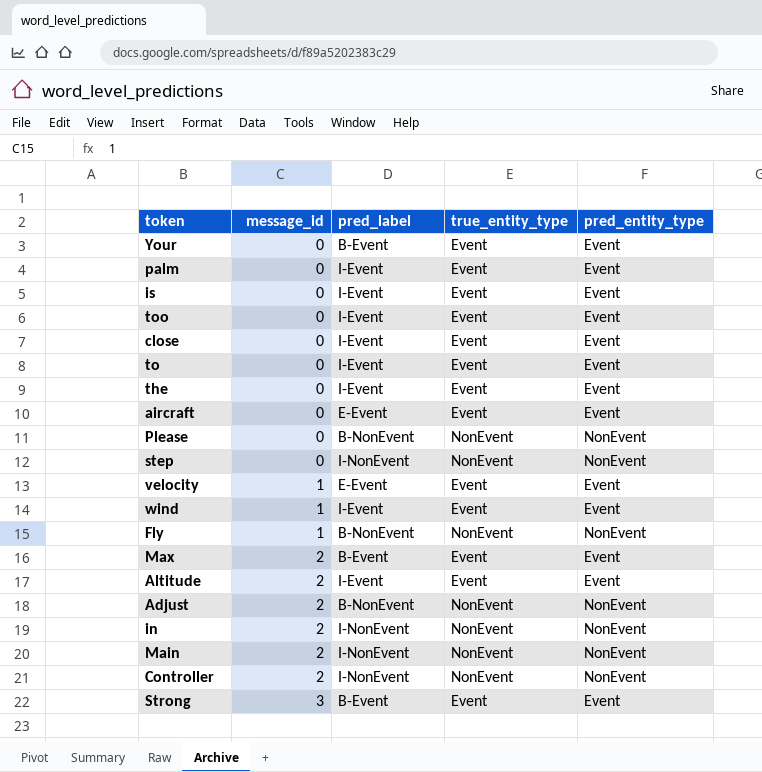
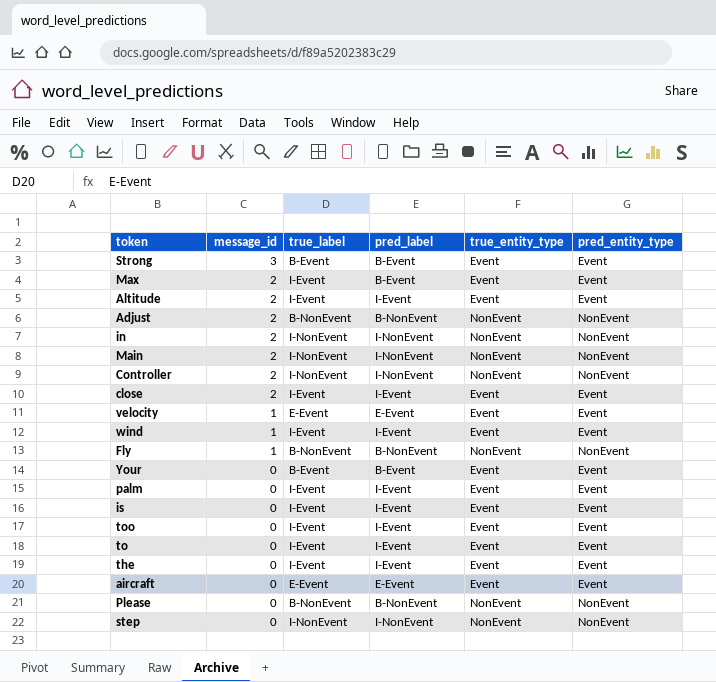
row order: message_id ascending -> message_id descending
column true_label | position: none -> 3
close | message_id: 0 -> 2

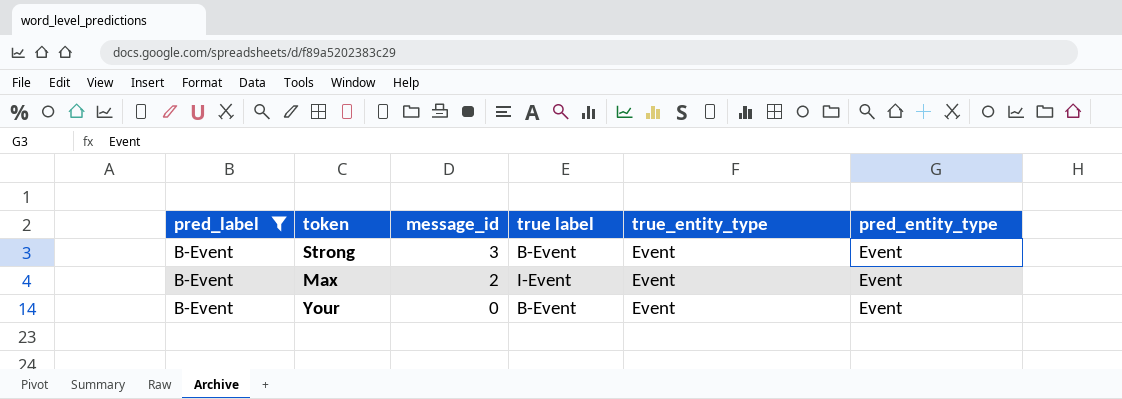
filter: none -> pred_label = B-Event
column pred_label | position: 4 -> 1
column name: true_label -> true label

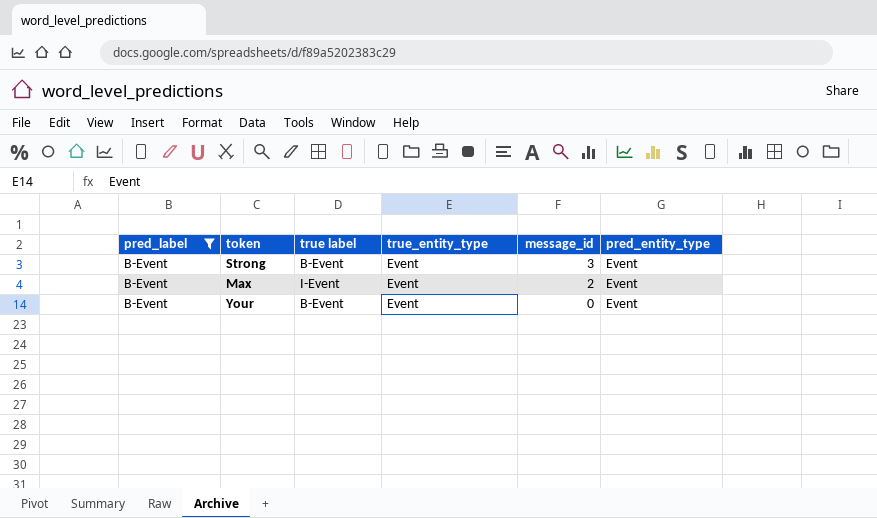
column message_id | position: 3 -> 5

